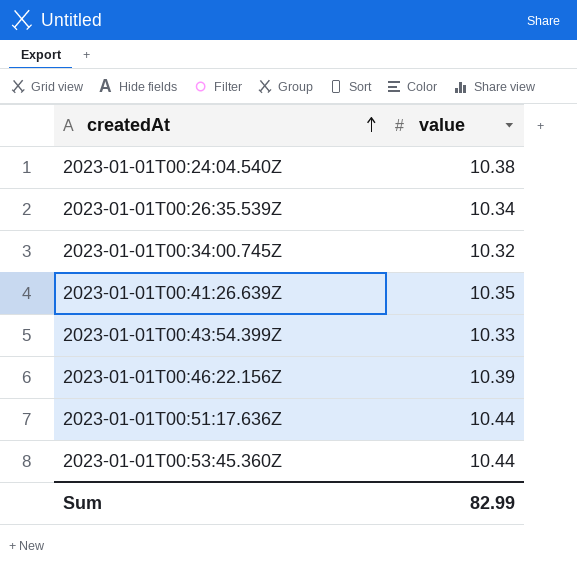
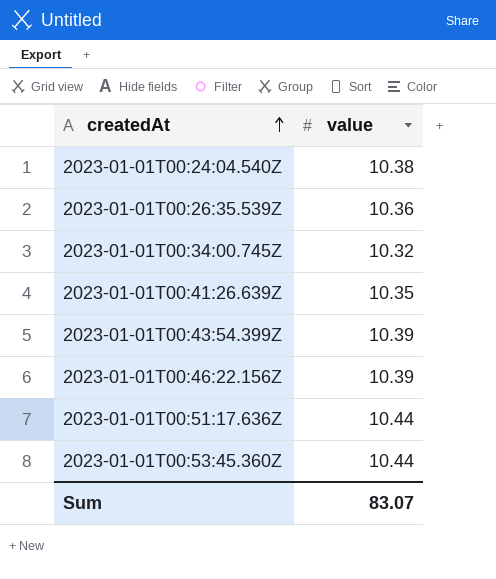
2023-01-01T00:26:35.539Z | value: 10.34 -> 10.36
2023-01-01T00:43:54.399Z | value: 10.33 -> 10.39
Sum | value: 82.99 -> 83.07

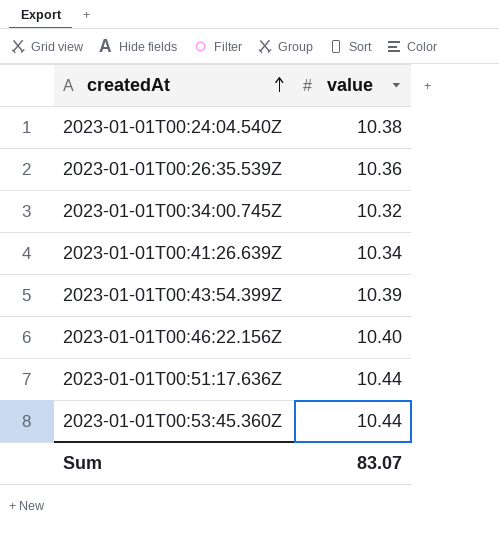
2023-01-01T00:41:26.639Z | value: 10.35 -> 10.34
2023-01-01T00:46:22.156Z | value: 10.39 -> 10.40

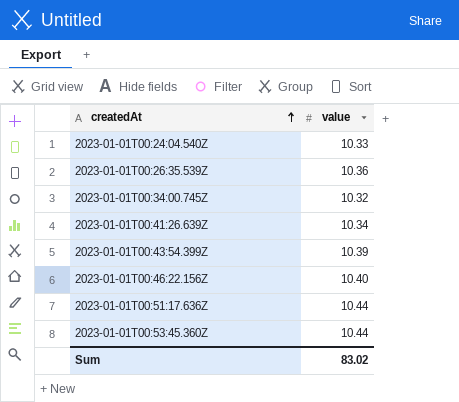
2023-01-01T00:24:04.540Z | value: 10.38 -> 10.33
Sum | value: 83.07 -> 83.02

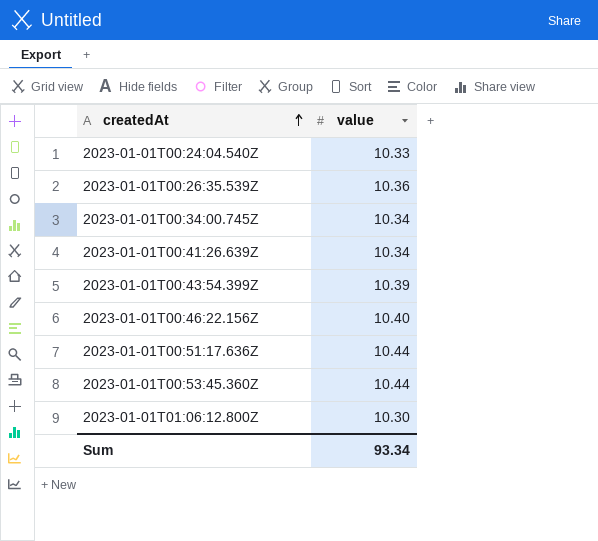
2023-01-01T00:34:00.745Z | value: 10.32 -> 10.34
row 2023-01-01T01:06:12.800Z: none -> 10.30
Sum | value: 83.02 -> 93.34

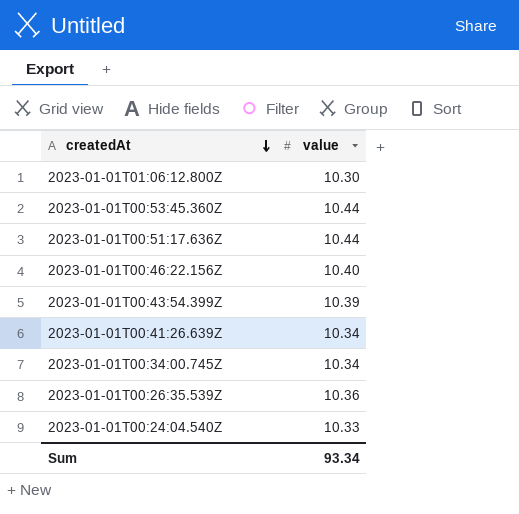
row order: createdAt ascending -> createdAt descending

